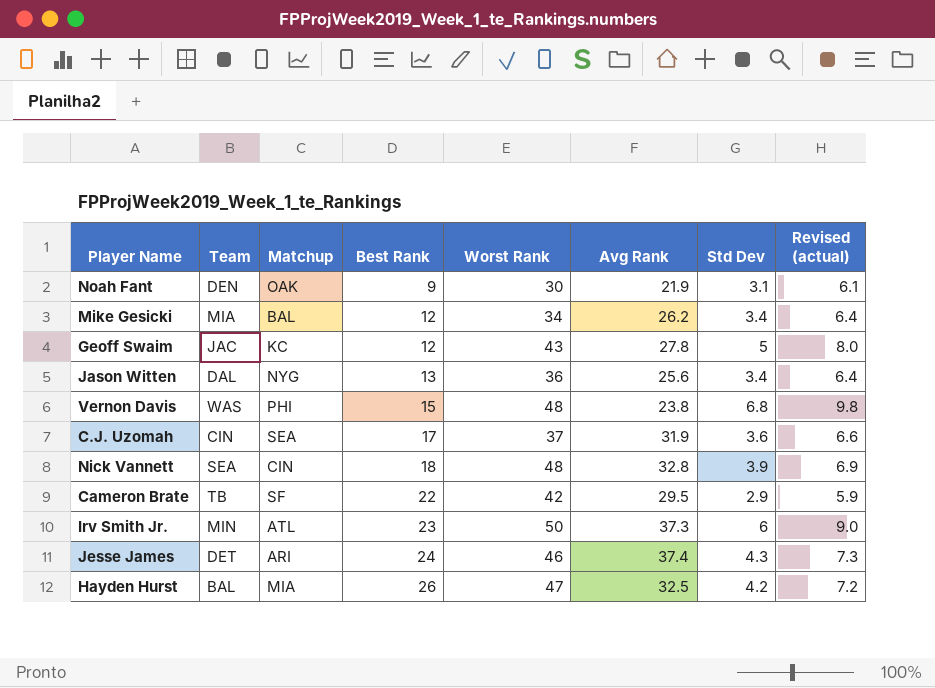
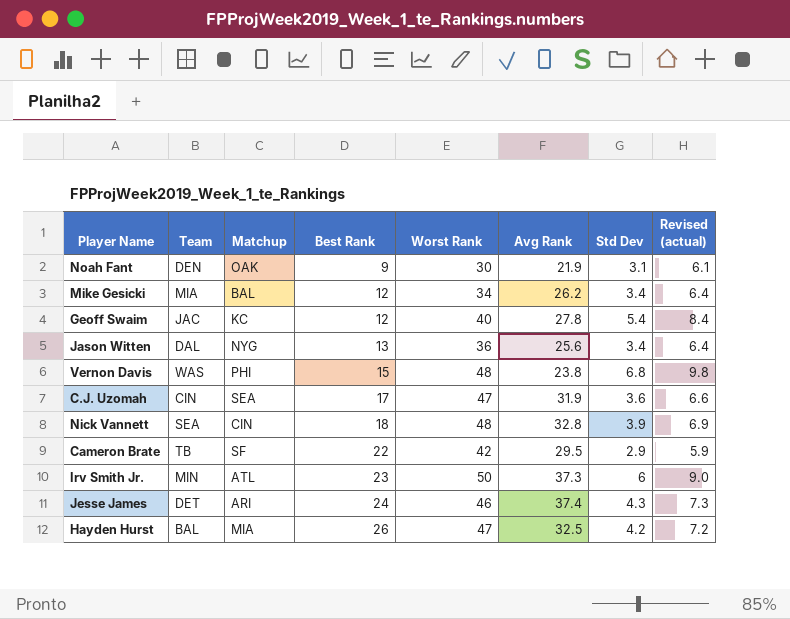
Geoff Swaim | Worst Rank: 43 -> 40
Geoff Swaim | Std Dev: 5 -> 5.4
Geoff Swaim | Revised (actual): 8.0 -> 8.4
C.J. Uzomah | Worst Rank: 37 -> 47

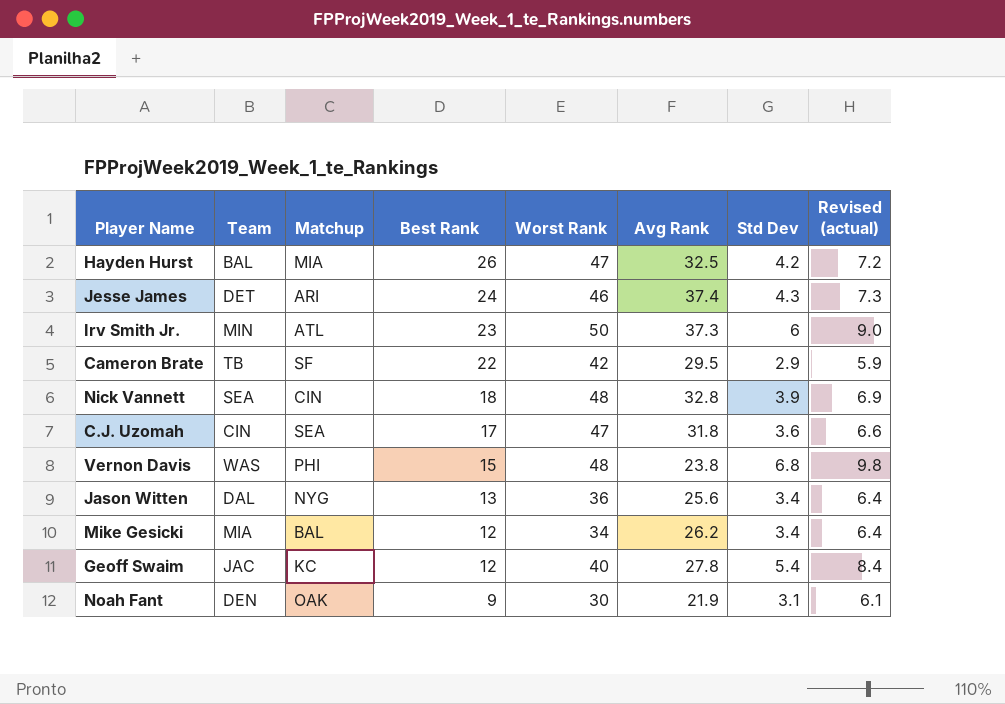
row order: Best Rank ascending -> Best Rank descending
C.J. Uzomah | Avg Rank: 31.9 -> 31.8

